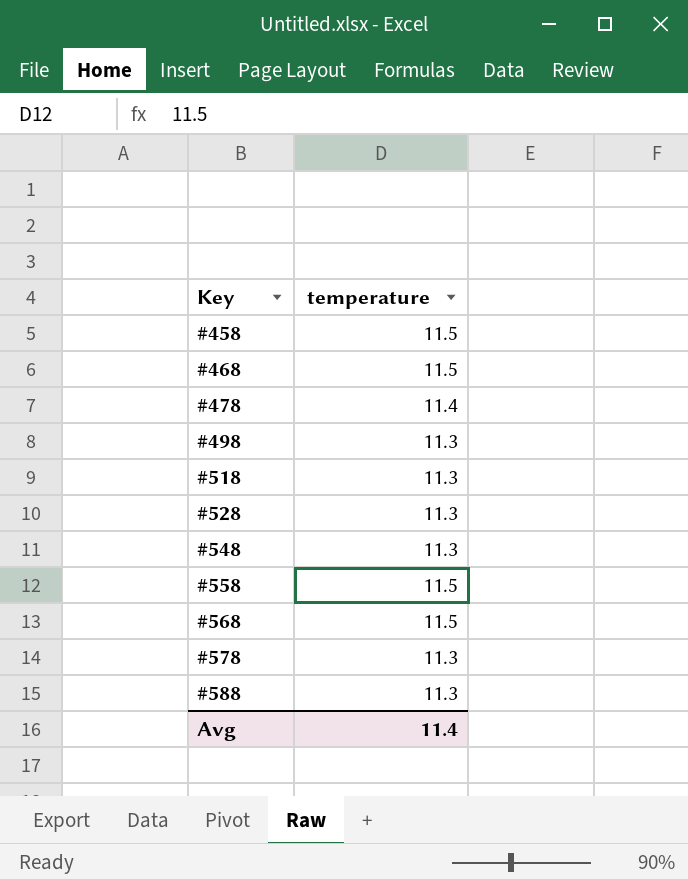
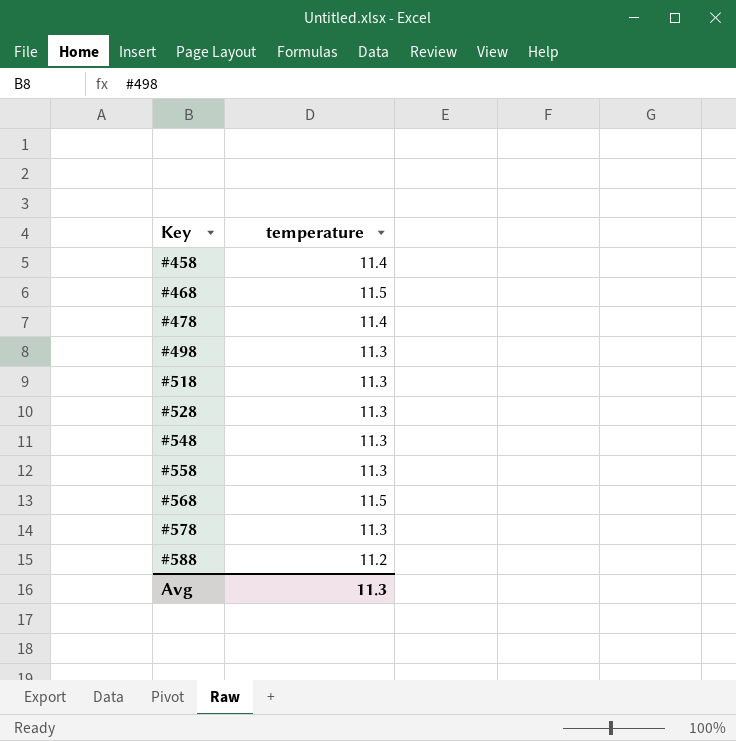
#458 | temperature: 11.5 -> 11.4
#558 | temperature: 11.5 -> 11.3
#588 | temperature: 11.3 -> 11.2
Avg | temperature: 11.4 -> 11.3

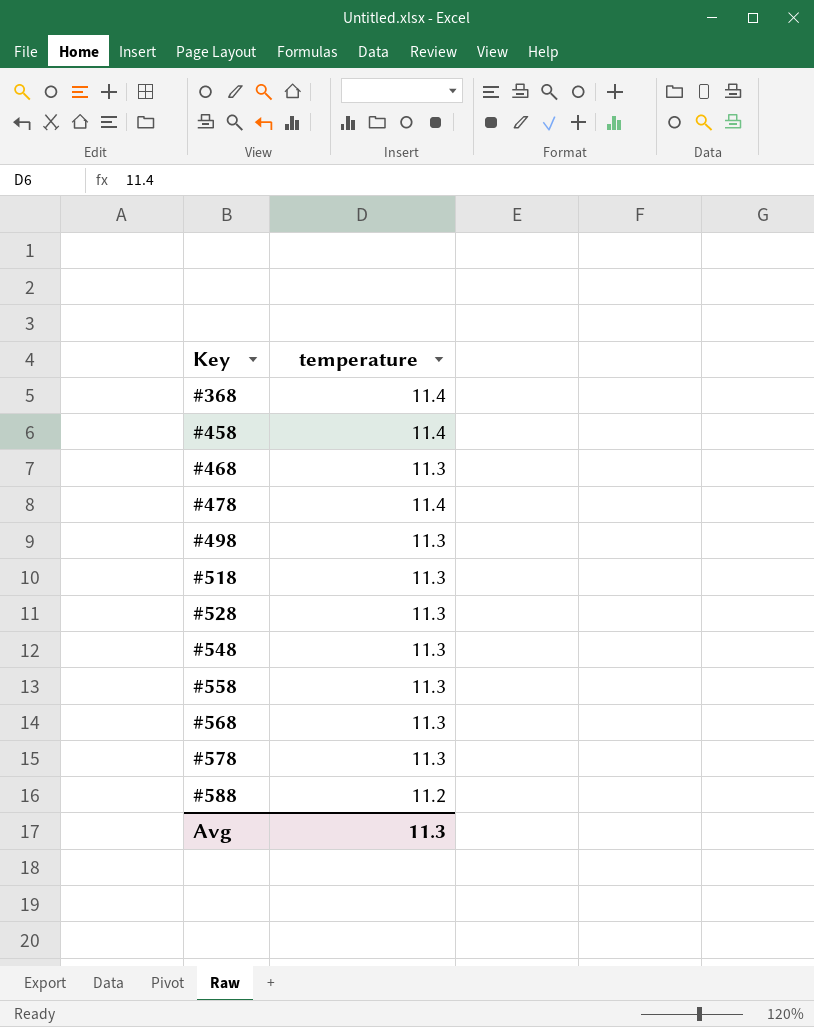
row #368: none -> 11.4
#468 | temperature: 11.5 -> 11.3
#568 | temperature: 11.5 -> 11.3

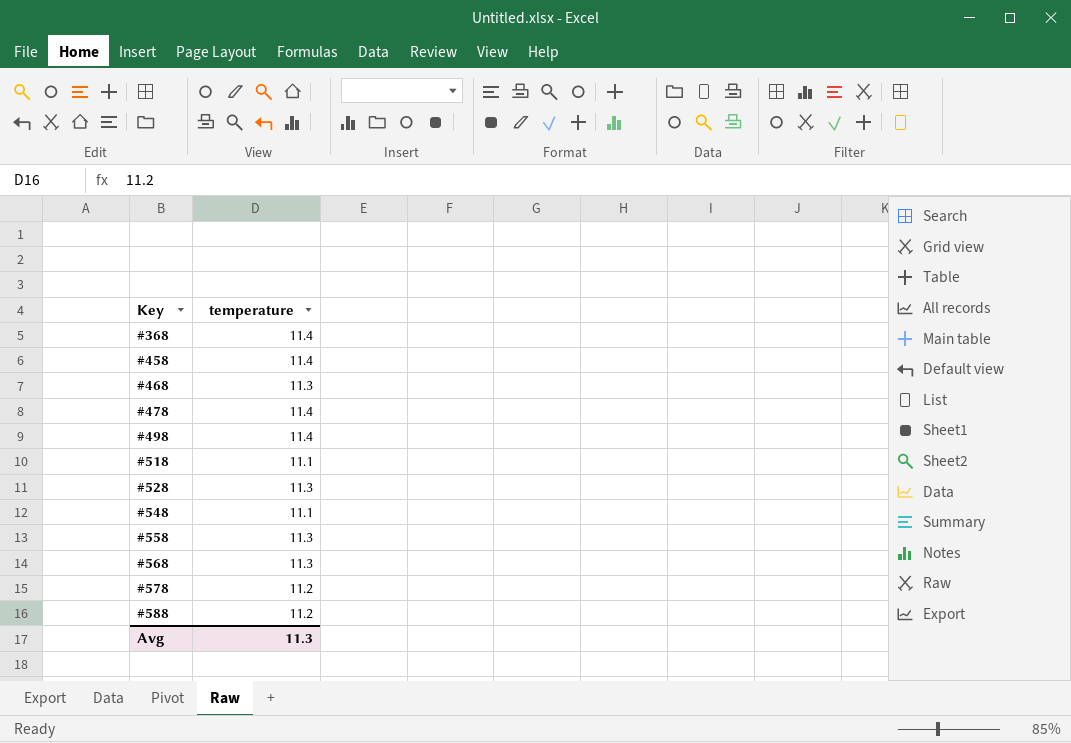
#498 | temperature: 11.3 -> 11.4
#518 | temperature: 11.3 -> 11.1
#548 | temperature: 11.3 -> 11.1
#578 | temperature: 11.3 -> 11.2

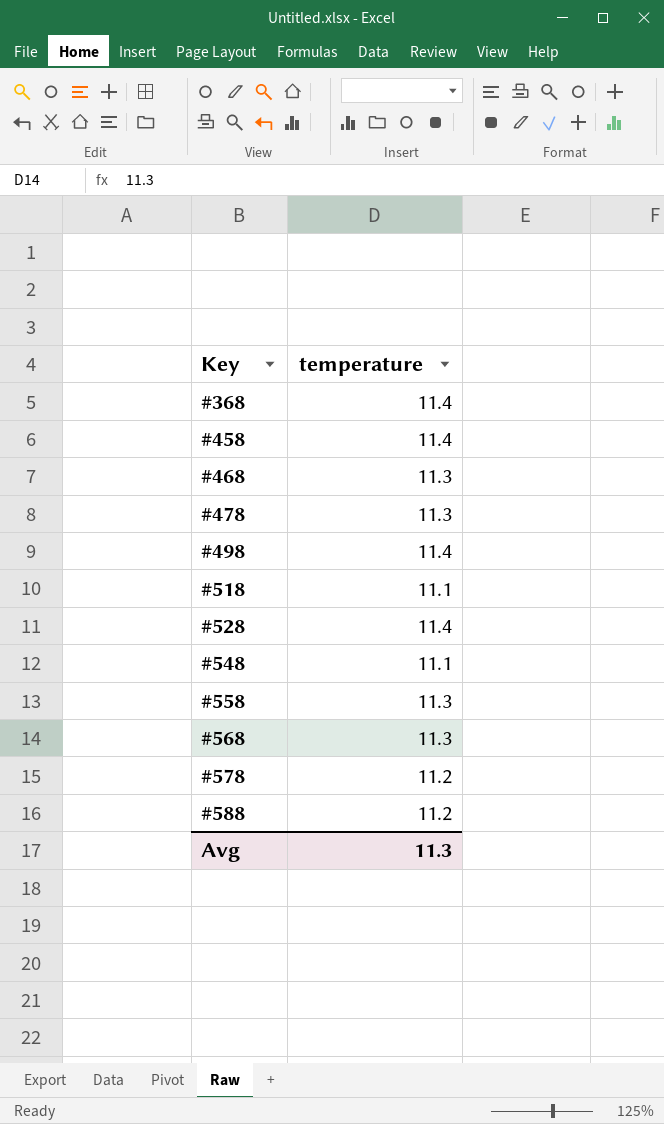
#478 | temperature: 11.4 -> 11.3
#528 | temperature: 11.3 -> 11.4

